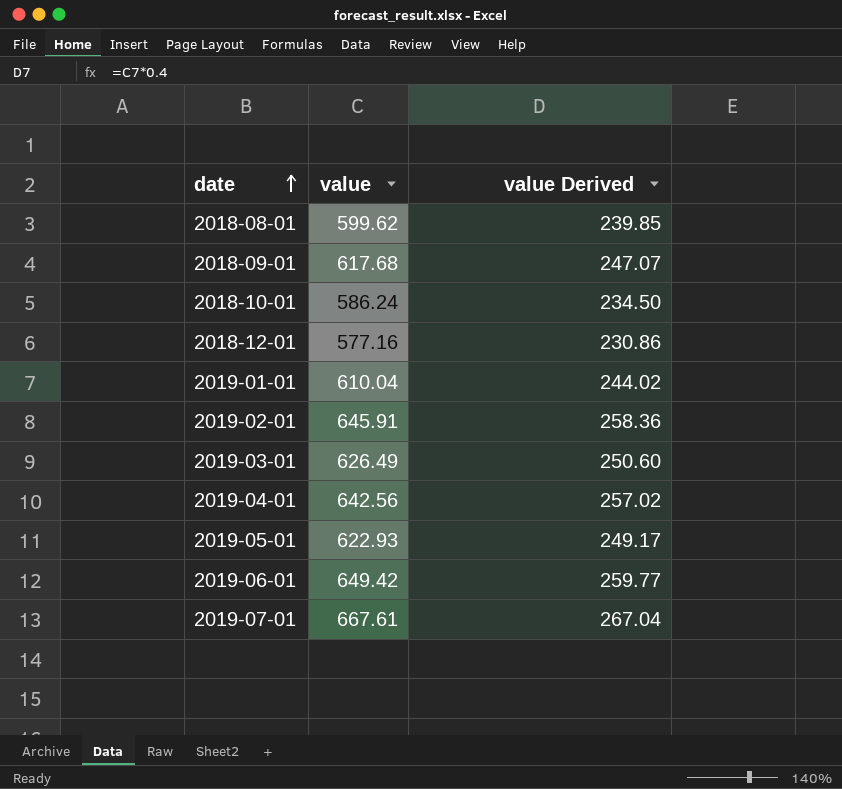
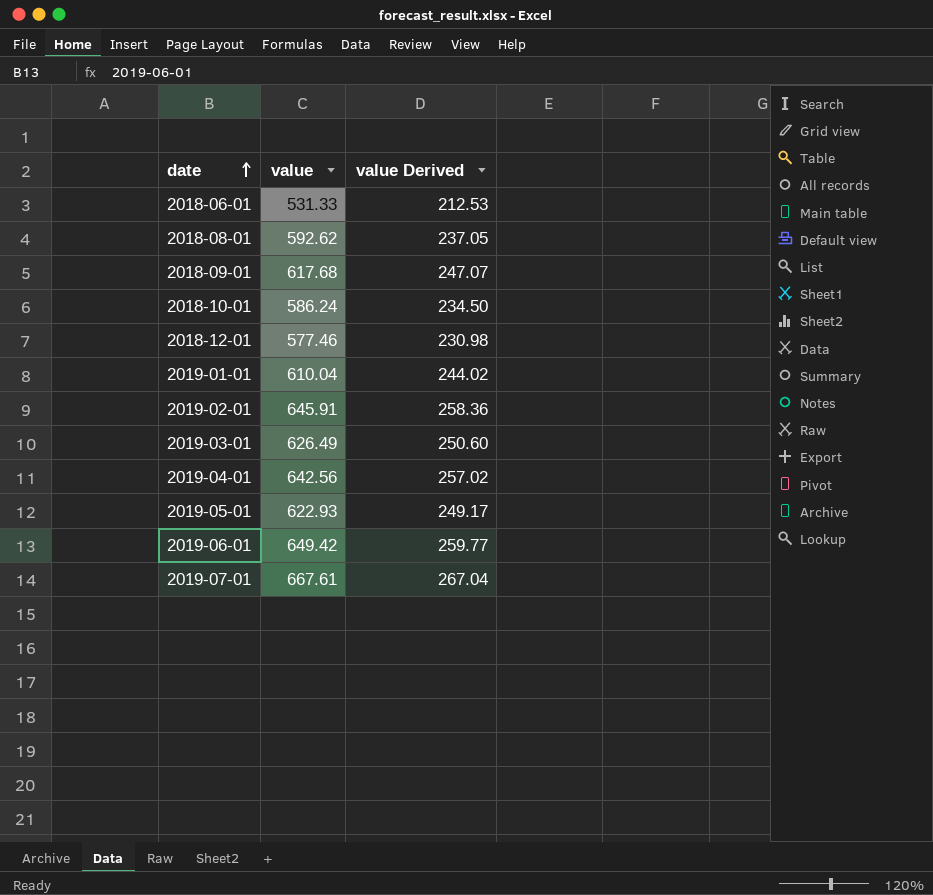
row 2018-06-01: none -> 531.33 | 212.53
2018-08-01 | value: 599.62 -> 592.62
2018-08-01 | value Derived: 239.85 -> 237.05
2018-12-01 | value: 577.16 -> 577.46
2018-12-01 | value Derived: 230.86 -> 230.98

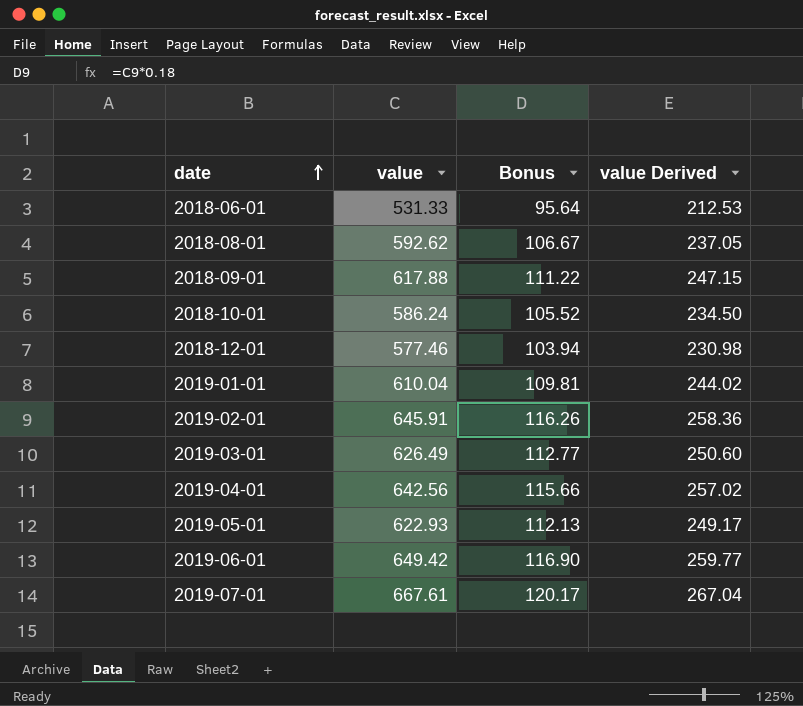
column Bonus | formula: none -> [value] * 0.18
2018-09-01 | value: 617.68 -> 617.88
2018-09-01 | value Derived: 247.07 -> 247.15

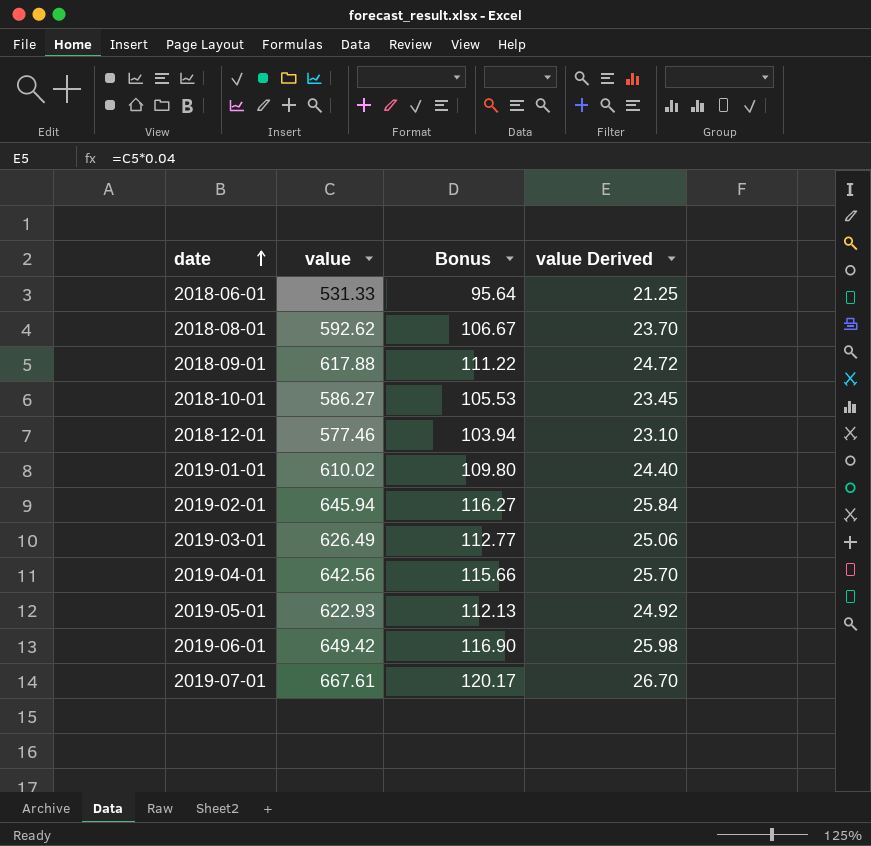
column value Derived | formula: [value] * 0.4 -> [value] * 0.04
2018-10-01 | value: 586.24 -> 586.27
2018-10-01 | Bonus: 105.52 -> 105.53
2019-01-01 | value: 610.04 -> 610.02
2019-01-01 | Bonus: 109.81 -> 109.80
2019-02-01 | value: 645.91 -> 645.94
2019-02-01 | Bonus: 116.26 -> 116.27

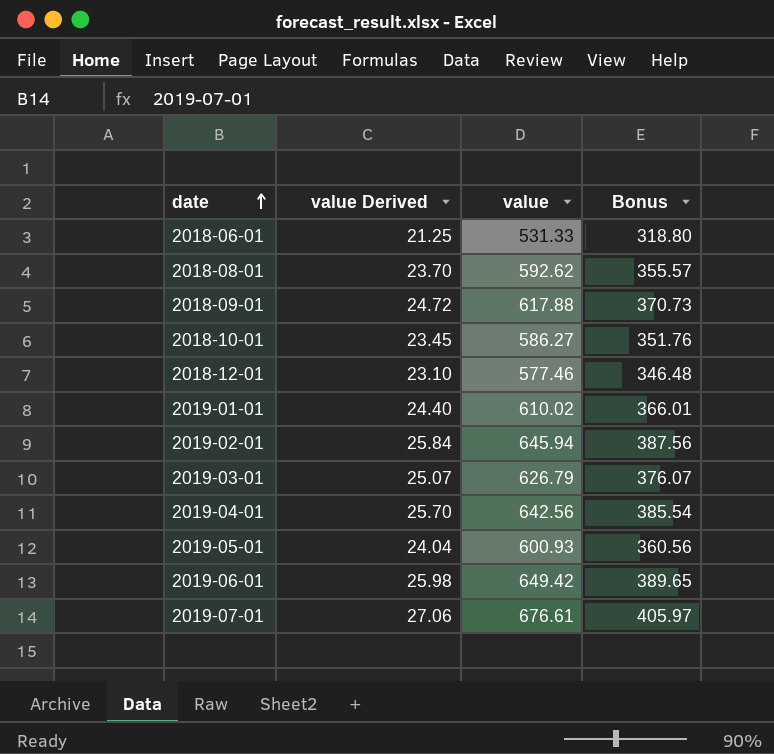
column value Derived | position: 4 -> 2
column Bonus | formula: [value] * 0.18 -> [value] * 0.6
2019-03-01 | value Derived: 25.06 -> 25.07
2019-03-01 | value: 626.49 -> 626.79
2019-05-01 | value Derived: 24.92 -> 24.04
2019-05-01 | value: 622.93 -> 600.93
2019-07-01 | value Derived: 26.70 -> 27.06
2019-07-01 | value: 667.61 -> 676.61

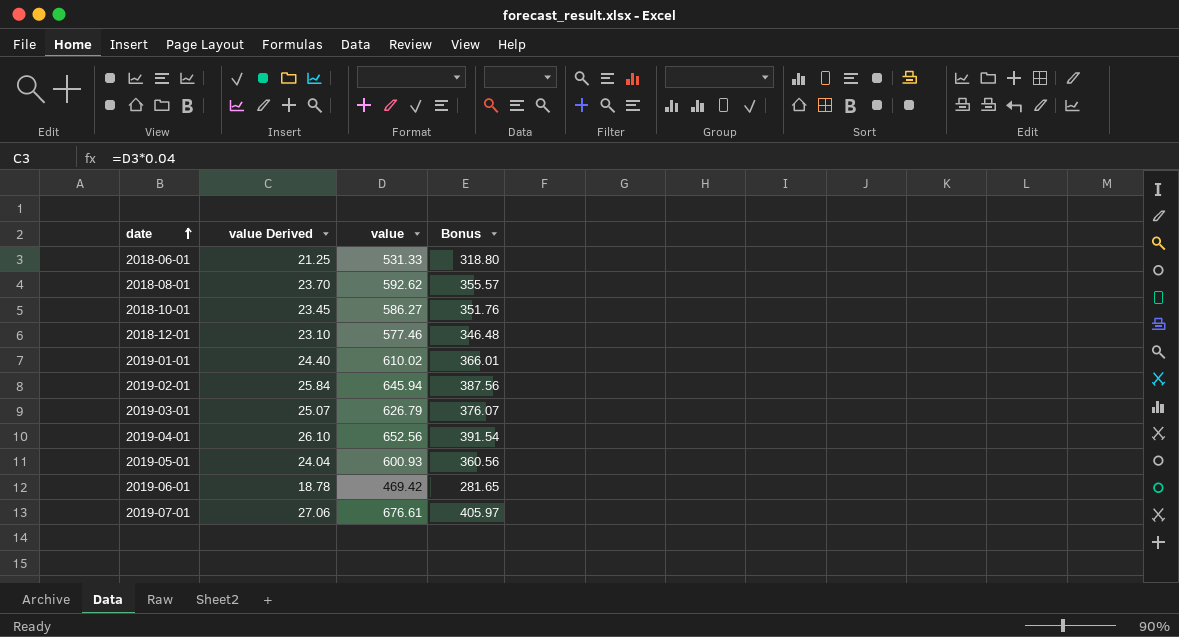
row 2018-09-01: 24.72 | 617.88 | 370.73 -> none
2019-04-01 | value Derived: 25.70 -> 26.10
2019-04-01 | value: 642.56 -> 652.56
2019-04-01 | Bonus: 385.54 -> 391.54
2019-06-01 | value Derived: 25.98 -> 18.78
2019-06-01 | value: 649.42 -> 469.42
2019-06-01 | Bonus: 389.65 -> 281.65

